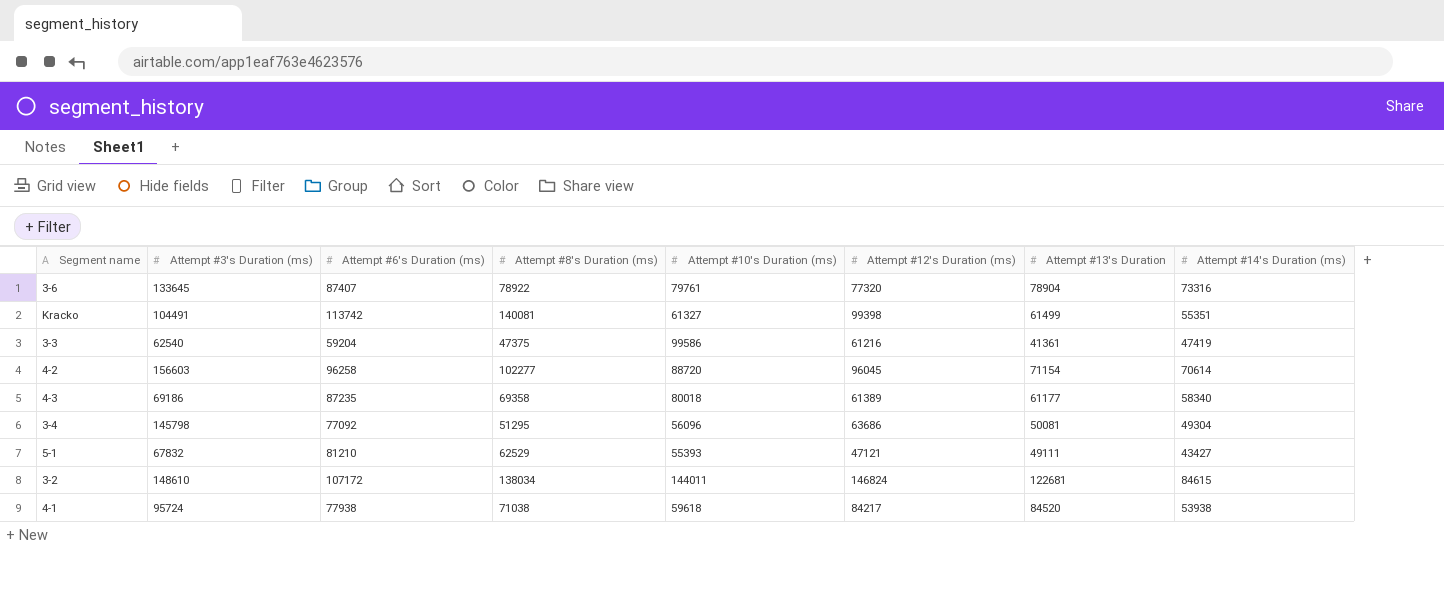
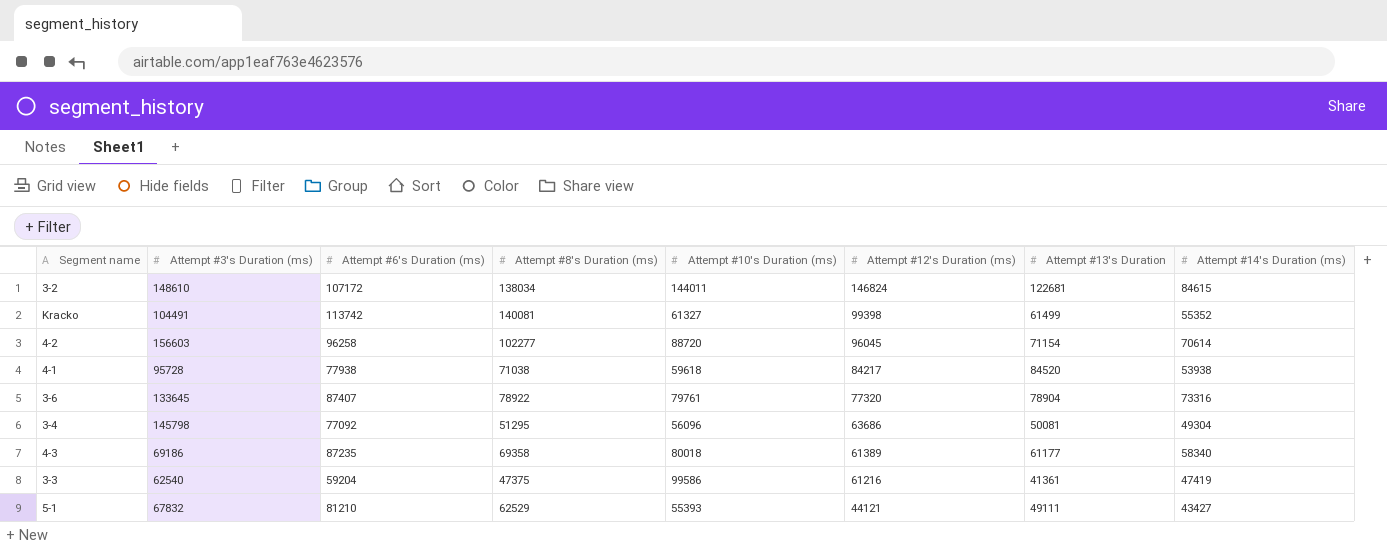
row order: none -> Attempt #12's Duration (ms) descending
Kracko | Attempt #14's Duration (ms): 55351 -> 55352
4-1 | Attempt #3's Duration (ms): 95724 -> 95728
5-1 | Attempt #12's Duration (ms): 47121 -> 44121

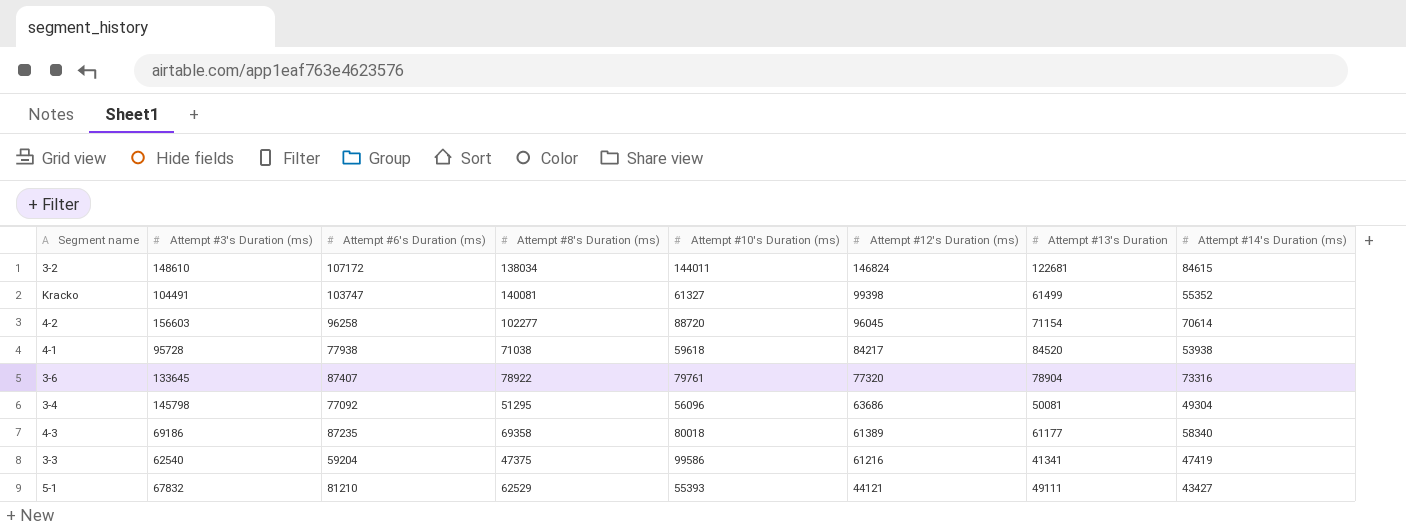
Kracko | Attempt #6's Duration (ms): 113742 -> 103747
3-3 | Attempt #13's Duration: 41361 -> 41341

